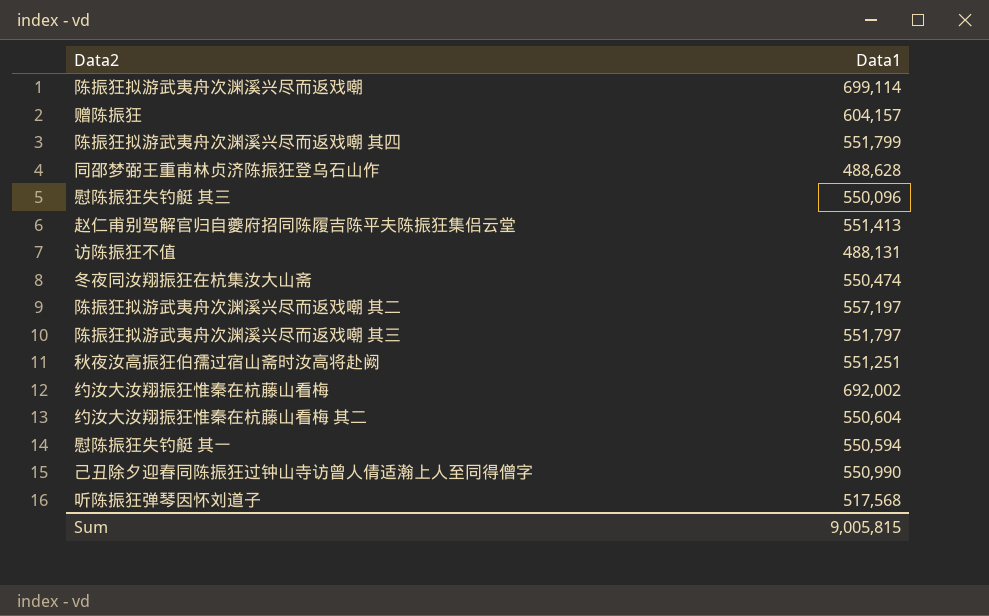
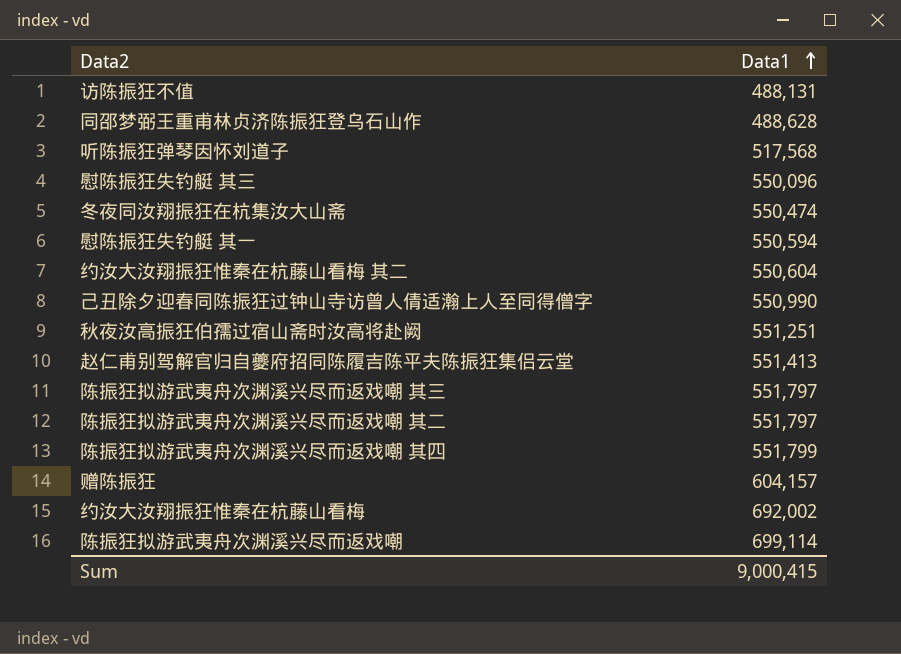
row order: none -> Data1 ascending
陈振狂拟游武夷舟次渊溪兴尽而返戏嘲 其二 | Data1: 557,197 -> 551,797
Sum | Data1: 9,005,815 -> 9,000,415

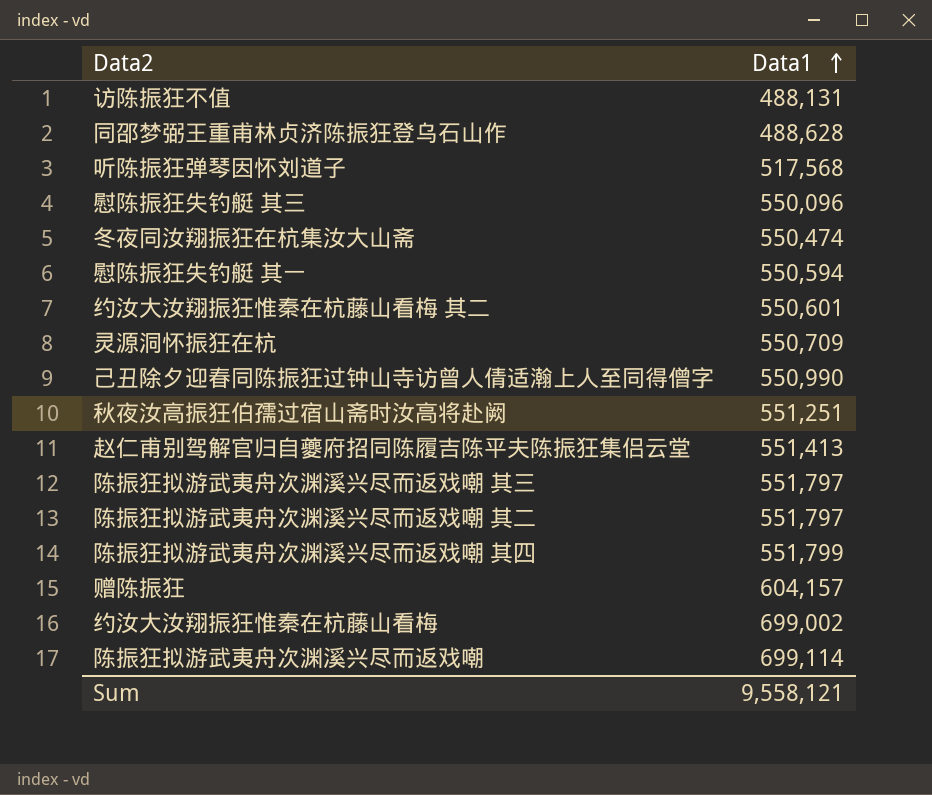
约汝大汝翔振狂惟秦在杭藤山看梅 其二 | Data1: 550,604 -> 550,601
row 灵源洞怀振狂在杭: none -> 550,709
约汝大汝翔振狂惟秦在杭藤山看梅 | Data1: 692,002 -> 699,002
Sum | Data1: 9,000,415 -> 9,558,121

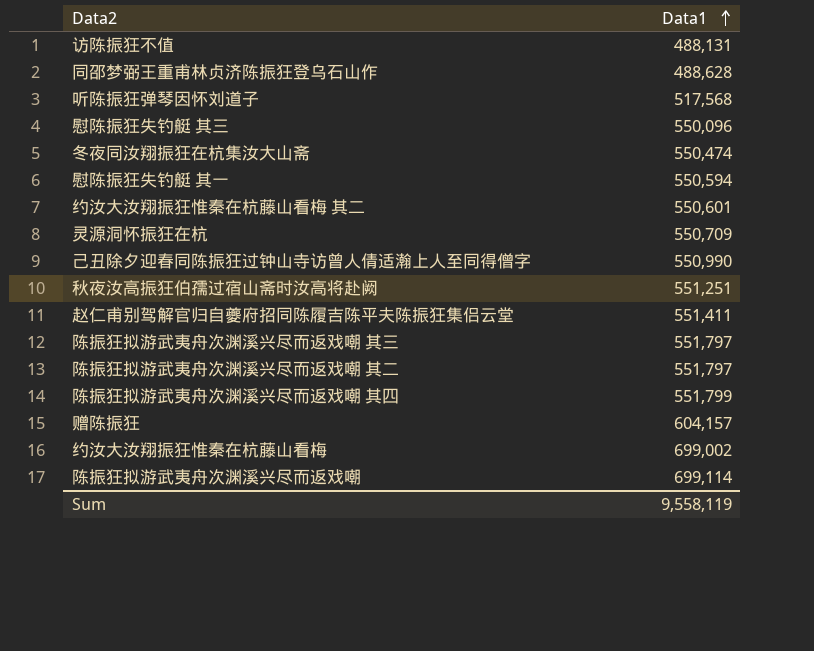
赵仁甫别驾解官归自夔府招同陈履吉陈平夫陈振狂集侣云堂 | Data1: 551,413 -> 551,411
Sum | Data1: 9,558,121 -> 9,558,119

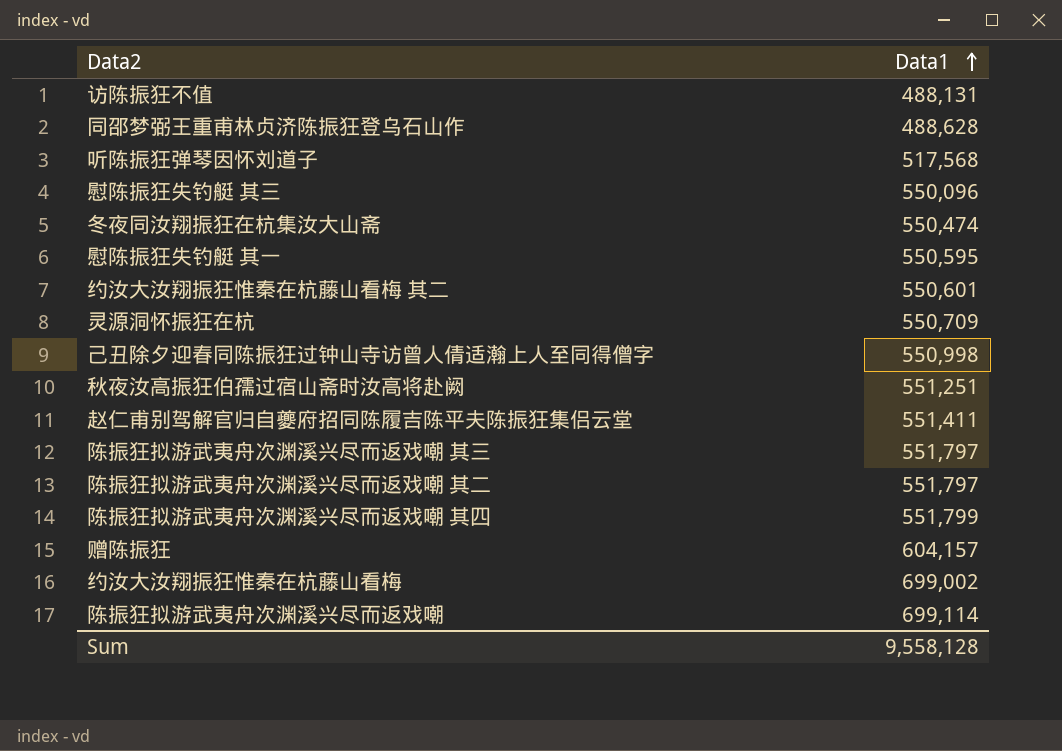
慰陈振狂失钓艇 其一 | Data1: 550,594 -> 550,595
己丑除夕迎春同陈振狂过钟山寺访曾人倩适瀚上人至同得僧字 | Data1: 550,990 -> 550,998
Sum | Data1: 9,558,119 -> 9,558,128

